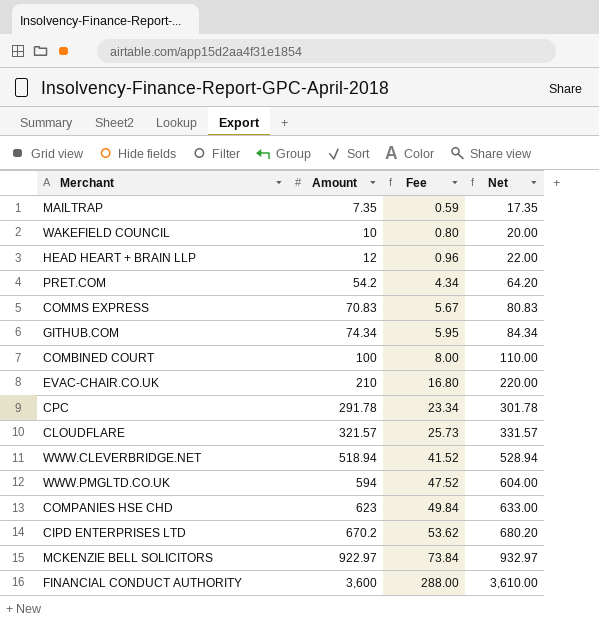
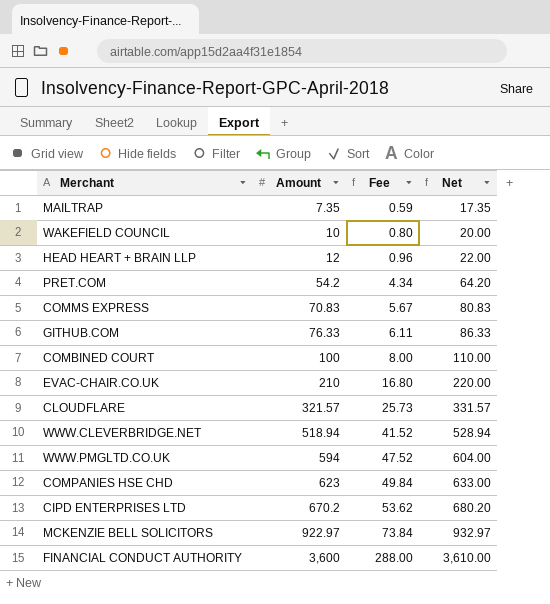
row CPC: 291.78 | 23.34 | 301.78 -> none
GITHUB.COM | Amount: 74.34 -> 76.33
GITHUB.COM | Fee: 5.95 -> 6.11
GITHUB.COM | Net: 84.34 -> 86.33

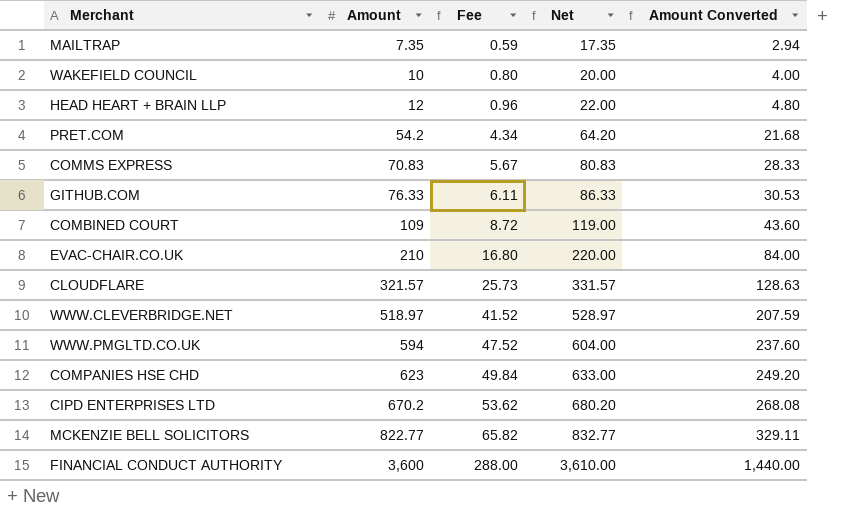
column Amount Converted | formula: none -> [Amount] * 0.4
COMBINED COURT | Amount: 100 -> 109
COMBINED COURT | Fee: 8.00 -> 8.72
COMBINED COURT | Net: 110.00 -> 119.00
WWW.CLEVERBRIDGE.NET | Amount: 518.94 -> 518.97
WWW.CLEVERBRIDGE.NET | Net: 528.94 -> 528.97
MCKENZIE BELL SOLICITORS | Amount: 922.97 -> 822.77
MCKENZIE BELL SOLICITORS | Fee: 73.84 -> 65.82
MCKENZIE BELL SOLICITORS | Net: 932.97 -> 832.77

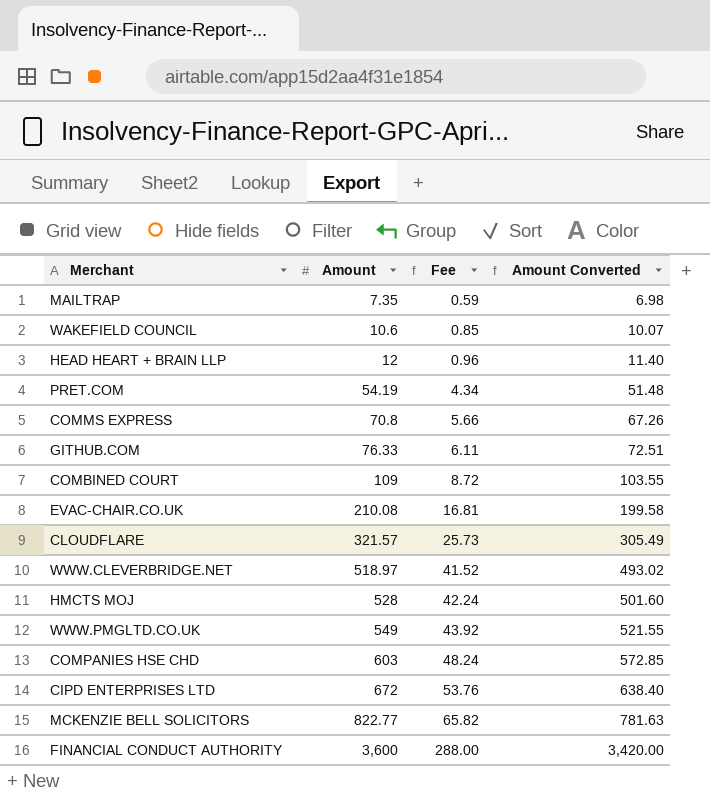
column Net | formula: [Amount] + 10 -> none
column Amount Converted | formula: [Amount] * 0.4 -> [Amount] * 0.95
WAKEFIELD COUNCIL | Amount: 10 -> 10.6
WAKEFIELD COUNCIL | Fee: 0.80 -> 0.85
PRET.COM | Amount: 54.2 -> 54.19
COMMS EXPRESS | Amount: 70.83 -> 70.8
COMMS EXPRESS | Fee: 5.67 -> 5.66
EVAC-CHAIR.CO.UK | Amount: 210 -> 210.08
EVAC-CHAIR.CO.UK | Fee: 16.80 -> 16.81
row HMCTS MOJ: none -> 528 | 42.24 | 501.60
WWW.PMGLTD.CO.UK | Amount: 594 -> 549
WWW.PMGLTD.CO.UK | Fee: 47.52 -> 43.92
COMPANIES HSE CHD | Amount: 623 -> 603
COMPANIES HSE CHD | Fee: 49.84 -> 48.24
CIPD ENTERPRISES LTD | Amount: 670.2 -> 672
CIPD ENTERPRISES LTD | Fee: 53.62 -> 53.76

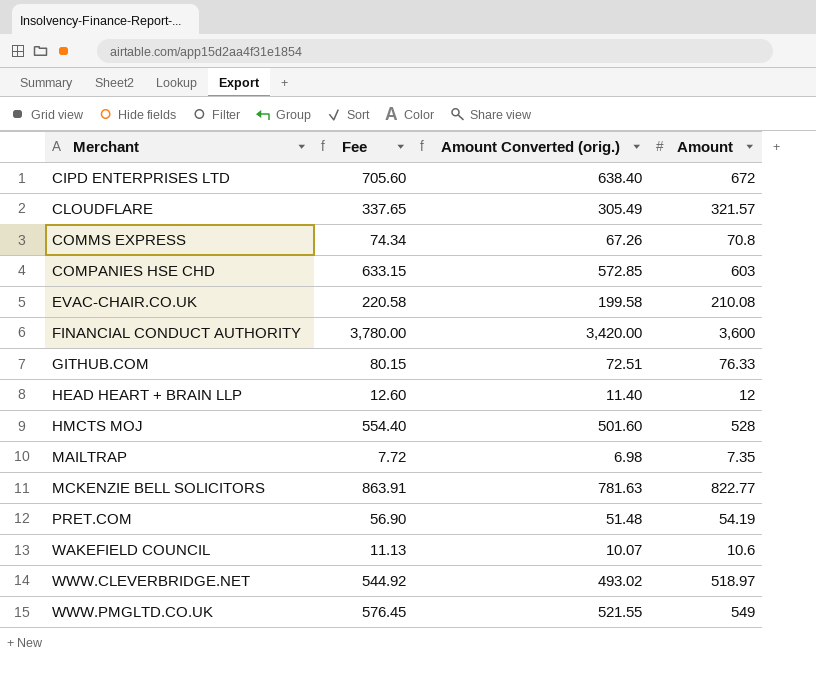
row order: Amount ascending -> Merchant ascending
column Fee | formula: [Amount] * 0.08 -> [Amount] * 1.05
column name: Amount Converted -> Amount Converted (orig.)
column Amount | position: 2 -> 4
row COMBINED COURT: 109 | 8.72 | 103.55 -> none

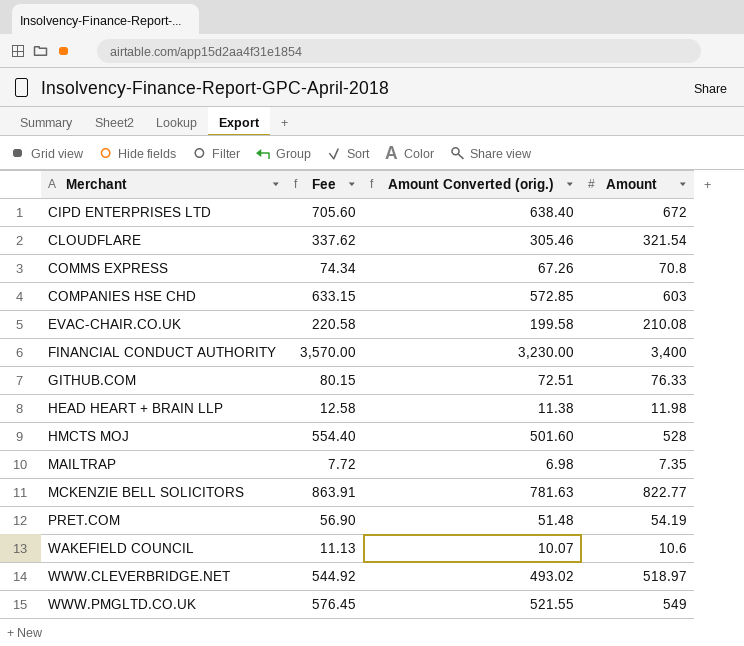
CLOUDFLARE | Fee: 337.65 -> 337.62
CLOUDFLARE | Amount Converted (orig.): 305.49 -> 305.46
CLOUDFLARE | Amount: 321.57 -> 321.54
FINANCIAL CONDUCT AUTHORITY | Fee: 3,780.00 -> 3,570.00
FINANCIAL CONDUCT AUTHORITY | Amount Converted (orig.): 3,420.00 -> 3,230.00
FINANCIAL CONDUCT AUTHORITY | Amount: 3,600 -> 3,400
HEAD HEART + BRAIN LLP | Fee: 12.60 -> 12.58
HEAD HEART + BRAIN LLP | Amount Converted (orig.): 11.40 -> 11.38
HEAD HEART + BRAIN LLP | Amount: 12 -> 11.98

